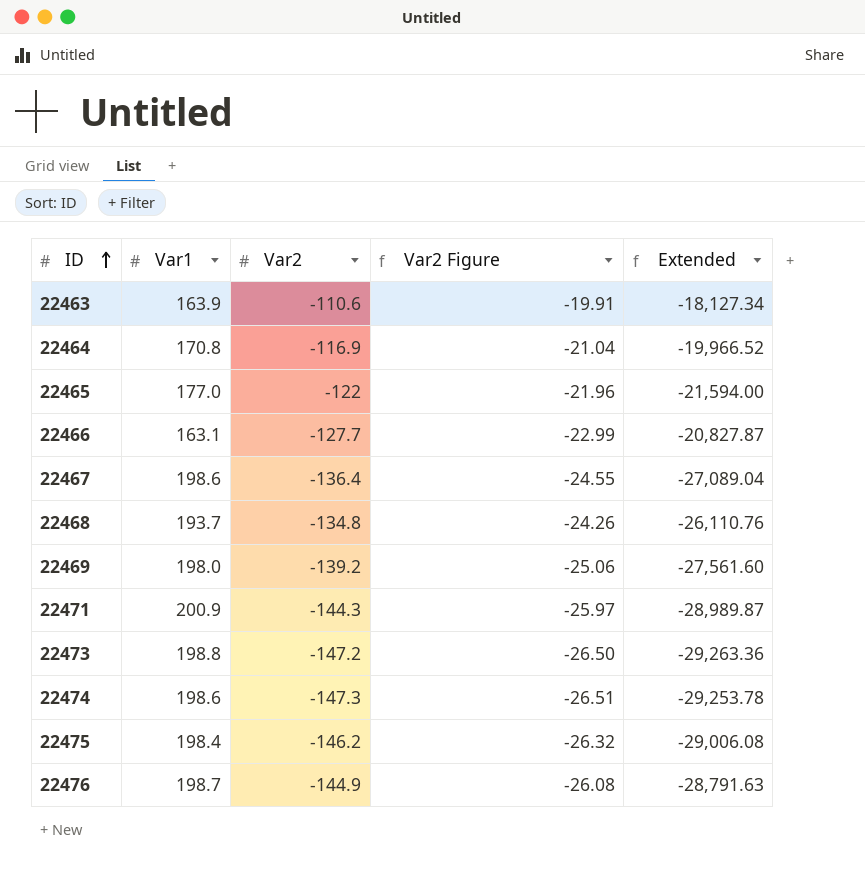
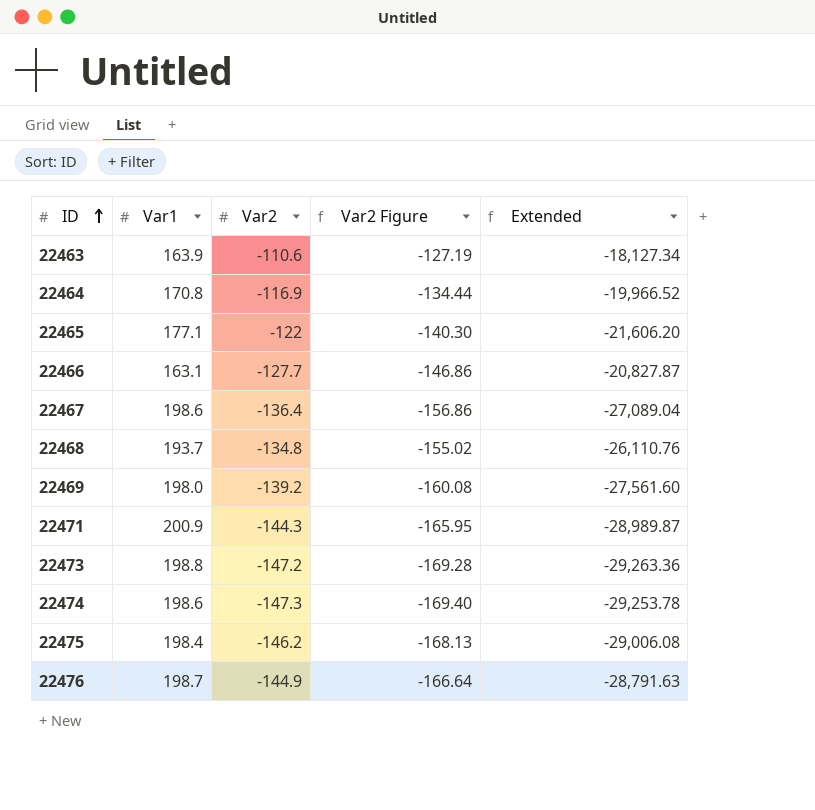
column Var2 Figure | formula: [Var2] * 0.18 -> [Var2] * 1.15
22465 | Var1: 177.0 -> 177.1
22465 | Extended: -21,594.00 -> -21,606.20

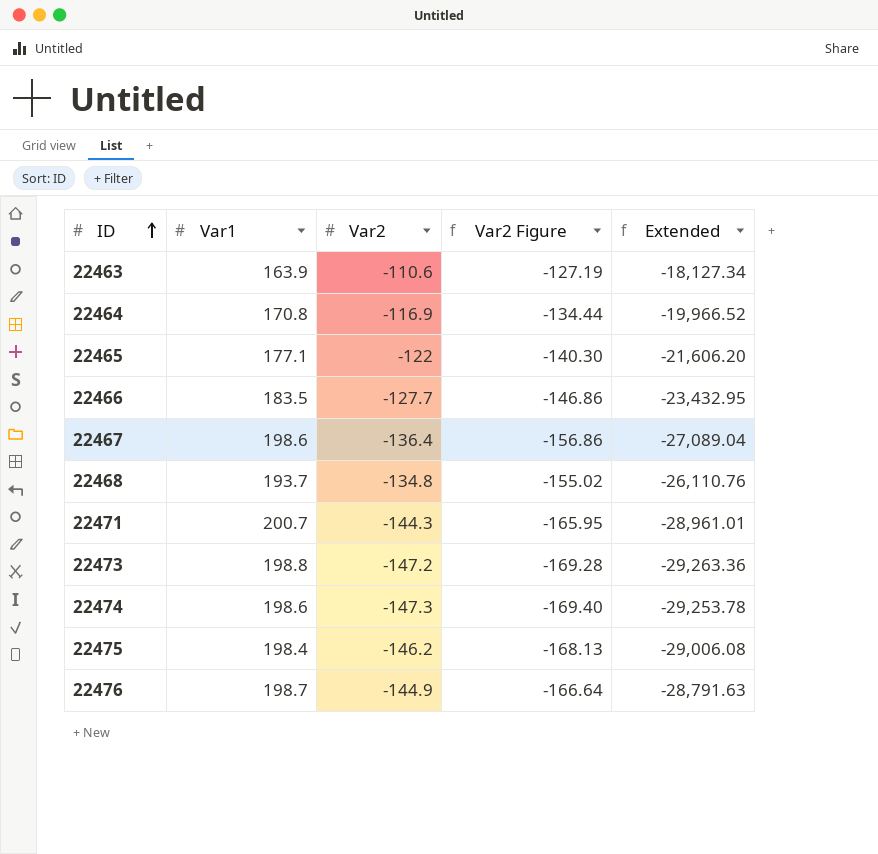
row 22469: 198.0 | -139.2 | -160.08 | -27,561.60 -> none
22466 | Var1: 163.1 -> 183.5
22466 | Extended: -20,827.87 -> -23,432.95
22471 | Var1: 200.9 -> 200.7
22471 | Extended: -28,989.87 -> -28,961.01

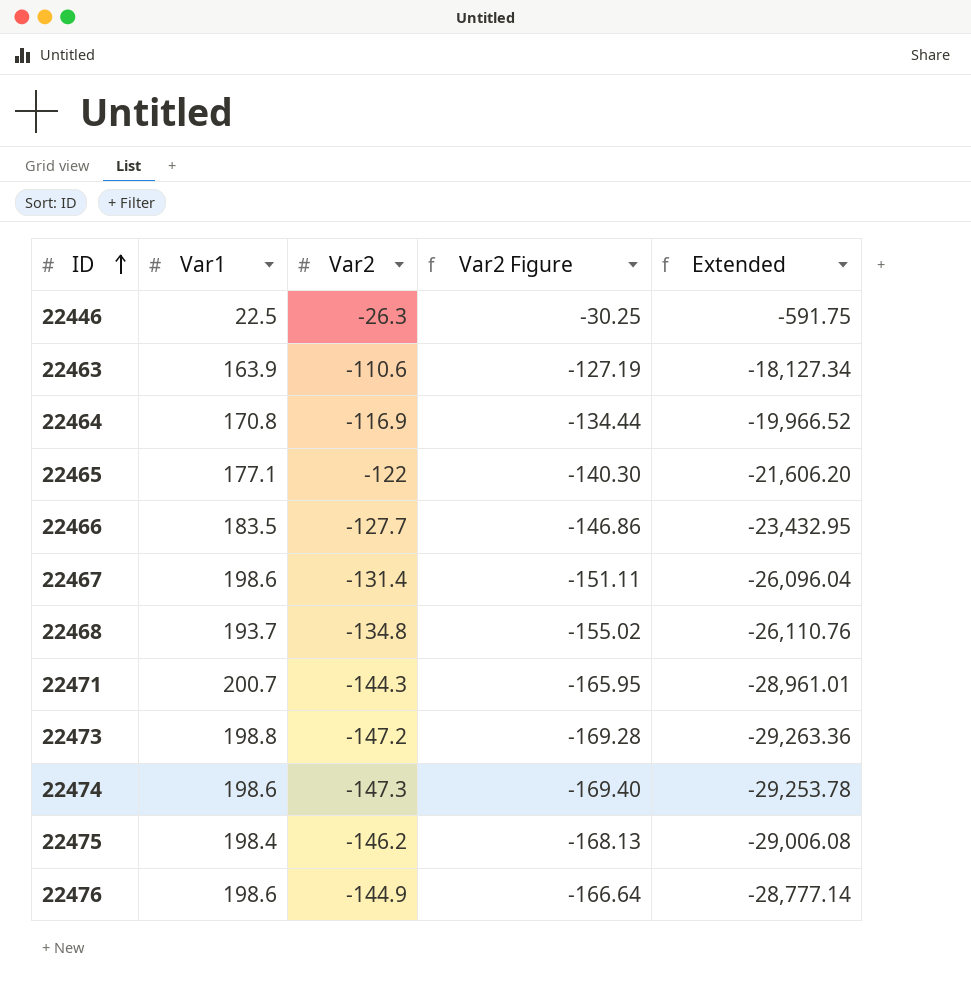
row 22446: none -> 22.5 | -26.3 | -30.25 | -591.75
22467 | Var2: -136.4 -> -131.4
22467 | Var2 Figure: -156.86 -> -151.11
22467 | Extended: -27,089.04 -> -26,096.04
22476 | Var1: 198.7 -> 198.6
22476 | Extended: -28,791.63 -> -28,777.14

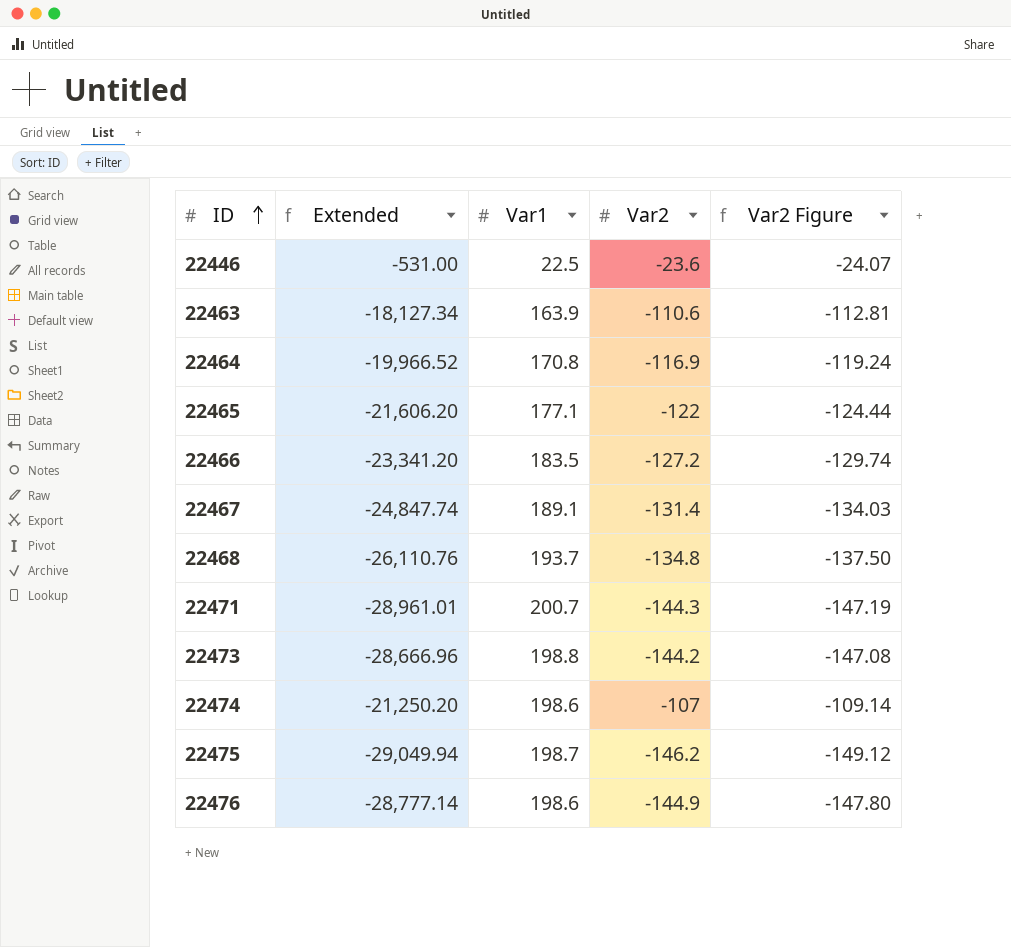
column Extended | position: 5 -> 2
column Var2 Figure | formula: [Var2] * 1.15 -> [Var2] * 1.02
22446 | Extended: -591.75 -> -531.00
22446 | Var2: -26.3 -> -23.6
22466 | Extended: -23,432.95 -> -23,341.20
22466 | Var2: -127.7 -> -127.2
22467 | Extended: -26,096.04 -> -24,847.74
22467 | Var1: 198.6 -> 189.1
22473 | Extended: -29,263.36 -> -28,666.96
22473 | Var2: -147.2 -> -144.2
22474 | Extended: -29,253.78 -> -21,250.20
22474 | Var2: -147.3 -> -107
22475 | Extended: -29,006.08 -> -29,049.94
22475 | Var1: 198.4 -> 198.7

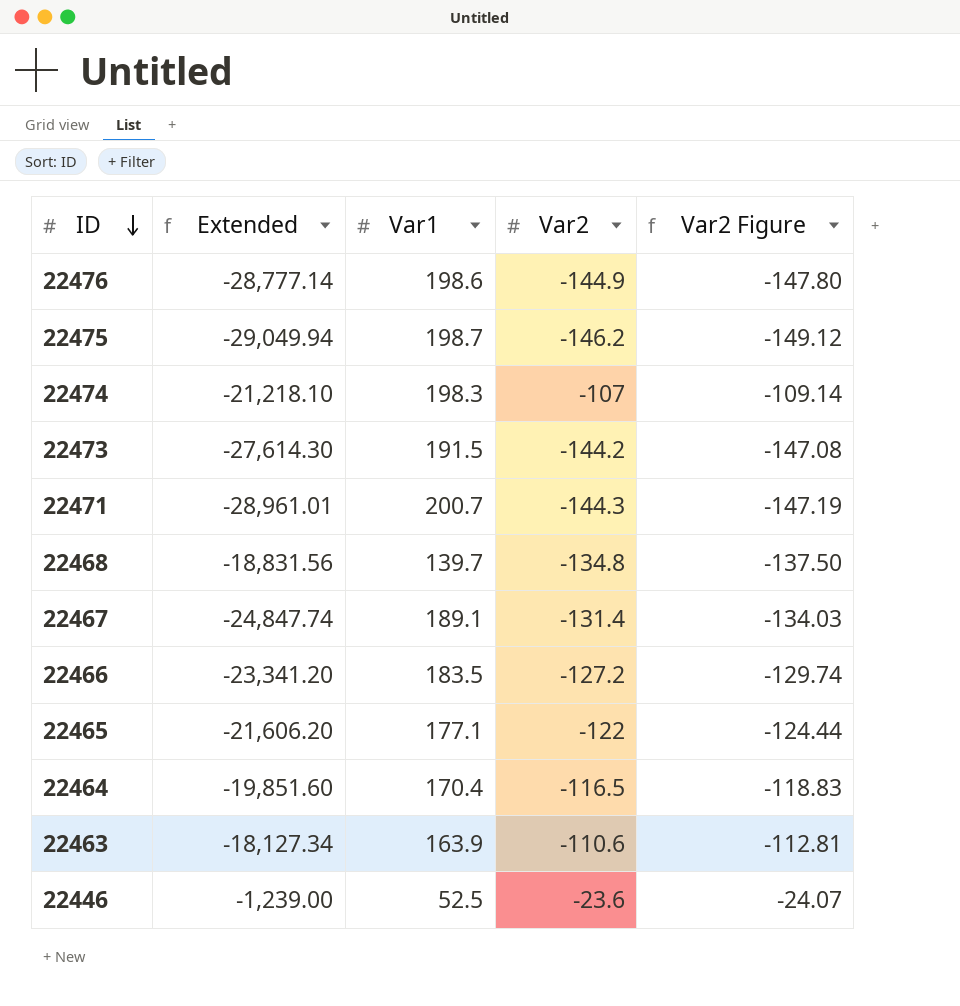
row order: ID ascending -> ID descending
22474 | Extended: -21,250.20 -> -21,218.10
22474 | Var1: 198.6 -> 198.3
22473 | Extended: -28,666.96 -> -27,614.30
22473 | Var1: 198.8 -> 191.5
22468 | Extended: -26,110.76 -> -18,831.56
22468 | Var1: 193.7 -> 139.7
22464 | Extended: -19,966.52 -> -19,851.60
22464 | Var1: 170.8 -> 170.4
22464 | Var2: -116.9 -> -116.5
22464 | Var2 Figure: -119.24 -> -118.83
22446 | Extended: -531.00 -> -1,239.00
22446 | Var1: 22.5 -> 52.5

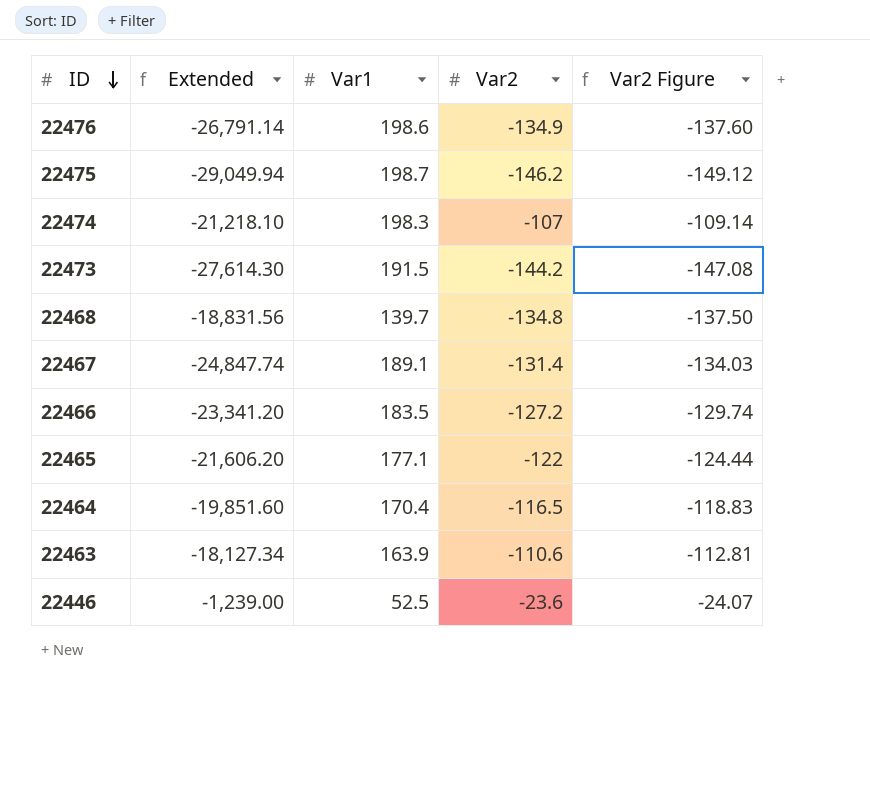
row 22471: -28,961.01 | 200.7 | -144.3 | -147.19 -> none
22476 | Extended: -28,777.14 -> -26,791.14
22476 | Var2: -144.9 -> -134.9
22476 | Var2 Figure: -147.80 -> -137.60

